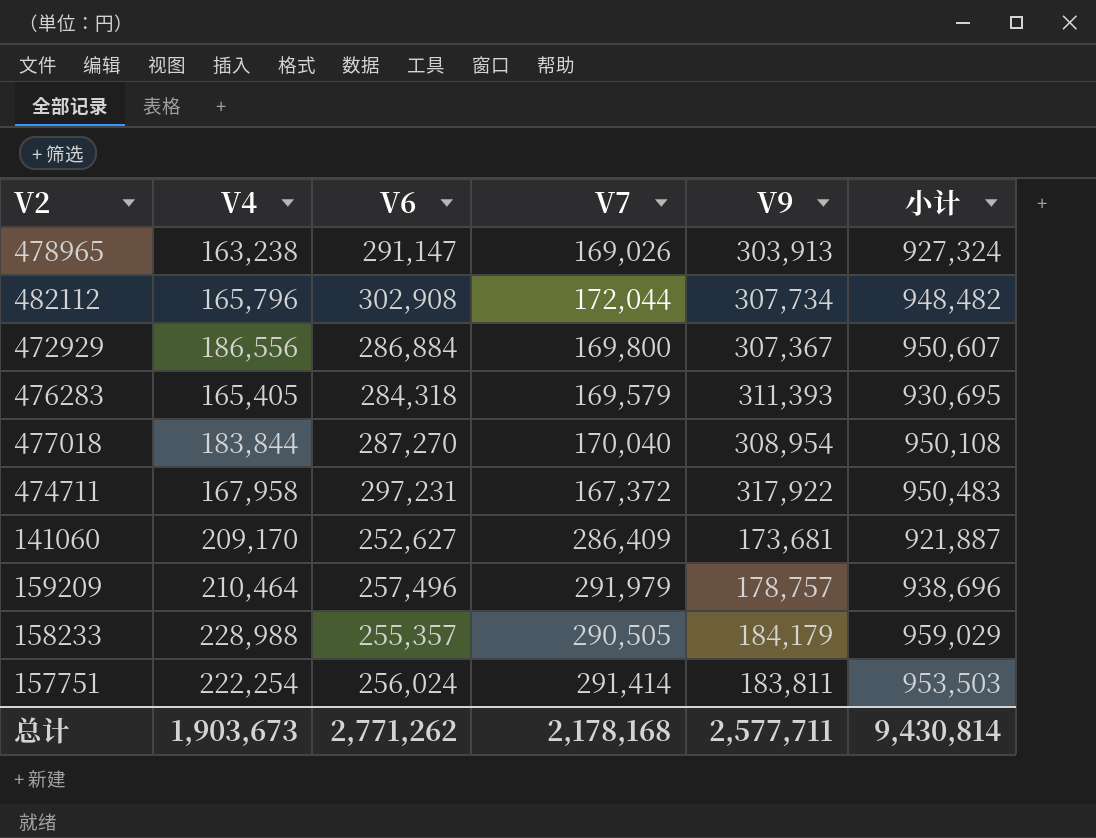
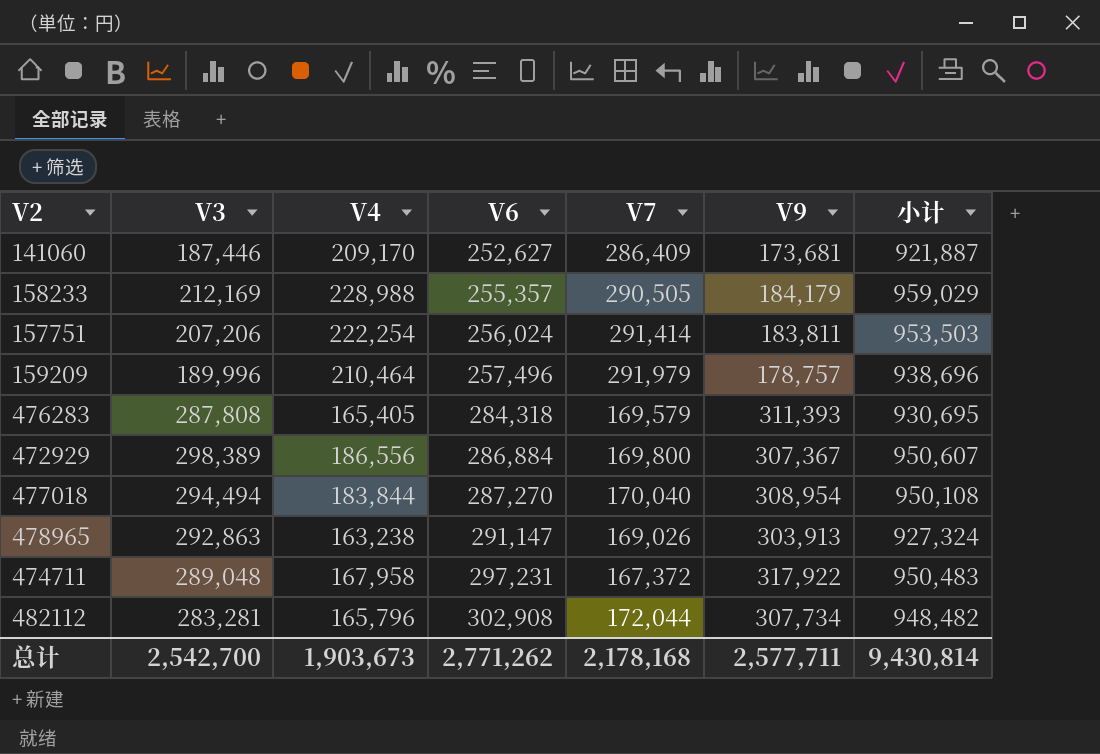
row order: none -> V6 ascending
column V3 | position: none -> 2

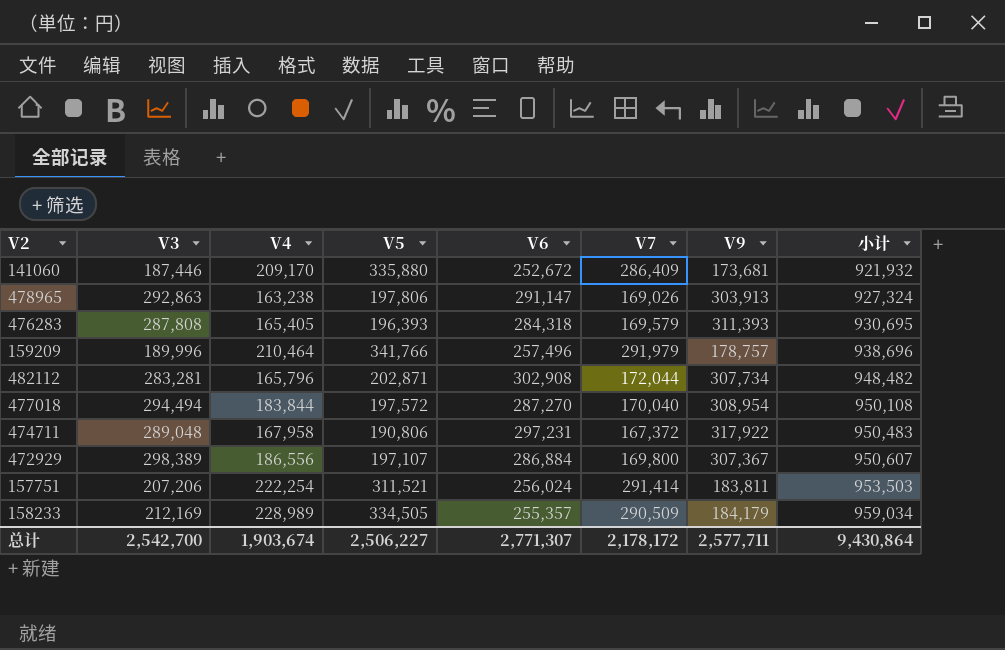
row order: V6 ascending -> 小计 ascending
column V5 | position: none -> 4
141060 | V6: 252,627 -> 252,672
141060 | 小计: 921,887 -> 921,932
158233 | V4: 228,988 -> 228,989
158233 | V7: 290,505 -> 290,509
158233 | 小计: 959,029 -> 959,034
总计 | V4: 1,903,673 -> 1,903,674
总计 | V6: 2,771,262 -> 2,771,307
总计 | V7: 2,178,168 -> 2,178,172
总计 | 小计: 9,430,814 -> 9,430,864

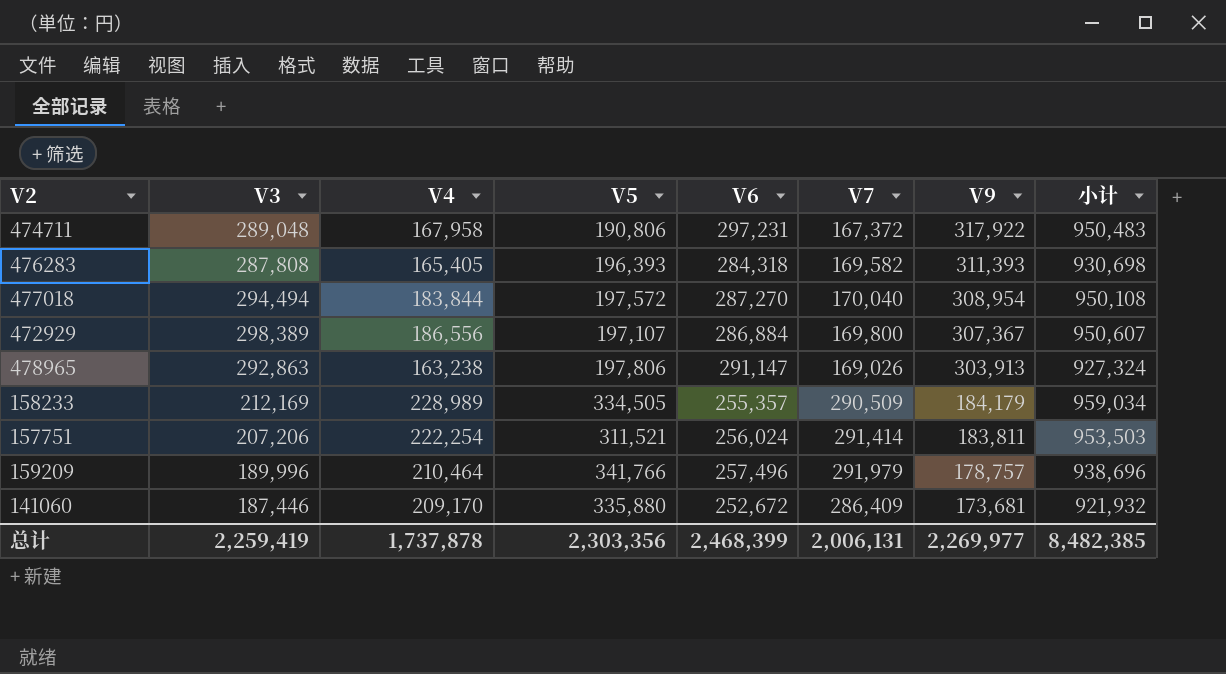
row order: 小计 ascending -> V9 descending
row 482112: 283,281 | 165,796 | 202,871 | 302,908 | 172,044 | 307,734 | 948,482 -> none
476283 | V7: 169,579 -> 169,582
476283 | 小计: 930,695 -> 930,698
总计 | V3: 2,542,700 -> 2,259,419
总计 | V4: 1,903,674 -> 1,737,878
总计 | V5: 2,506,227 -> 2,303,356
总计 | V6: 2,771,307 -> 2,468,399
总计 | V7: 2,178,172 -> 2,006,131
总计 | V9: 2,577,711 -> 2,269,977
总计 | 小计: 9,430,864 -> 8,482,385

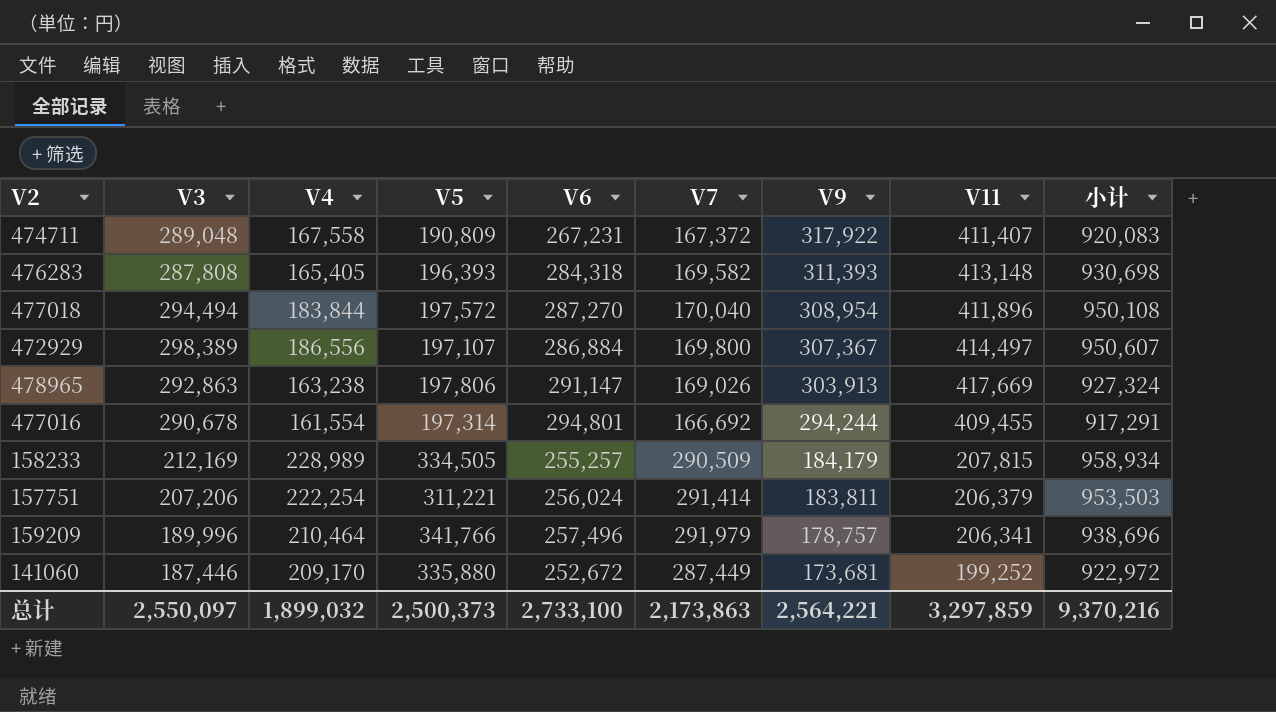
column V11 | position: none -> 8
474711 | V4: 167,958 -> 167,558
474711 | V5: 190,806 -> 190,809
474711 | V6: 297,231 -> 267,231
474711 | 小计: 950,483 -> 920,083
row 477016: none -> 290,678 | 161,554 | 197,314 | 294,801 | 166,692 | 294,244 | 409,455 | 917,291
158233 | V6: 255,357 -> 255,257
158233 | 小计: 959,034 -> 958,934
157751 | V5: 311,521 -> 311,221
141060 | V7: 286,409 -> 287,449
141060 | 小计: 921,932 -> 922,972
总计 | V3: 2,259,419 -> 2,550,097
总计 | V4: 1,737,878 -> 1,899,032
总计 | V5: 2,303,356 -> 2,500,373
总计 | V6: 2,468,399 -> 2,733,100
总计 | V7: 2,006,131 -> 2,173,863
总计 | V9: 2,269,977 -> 2,564,221
总计 | 小计: 8,482,385 -> 9,370,216

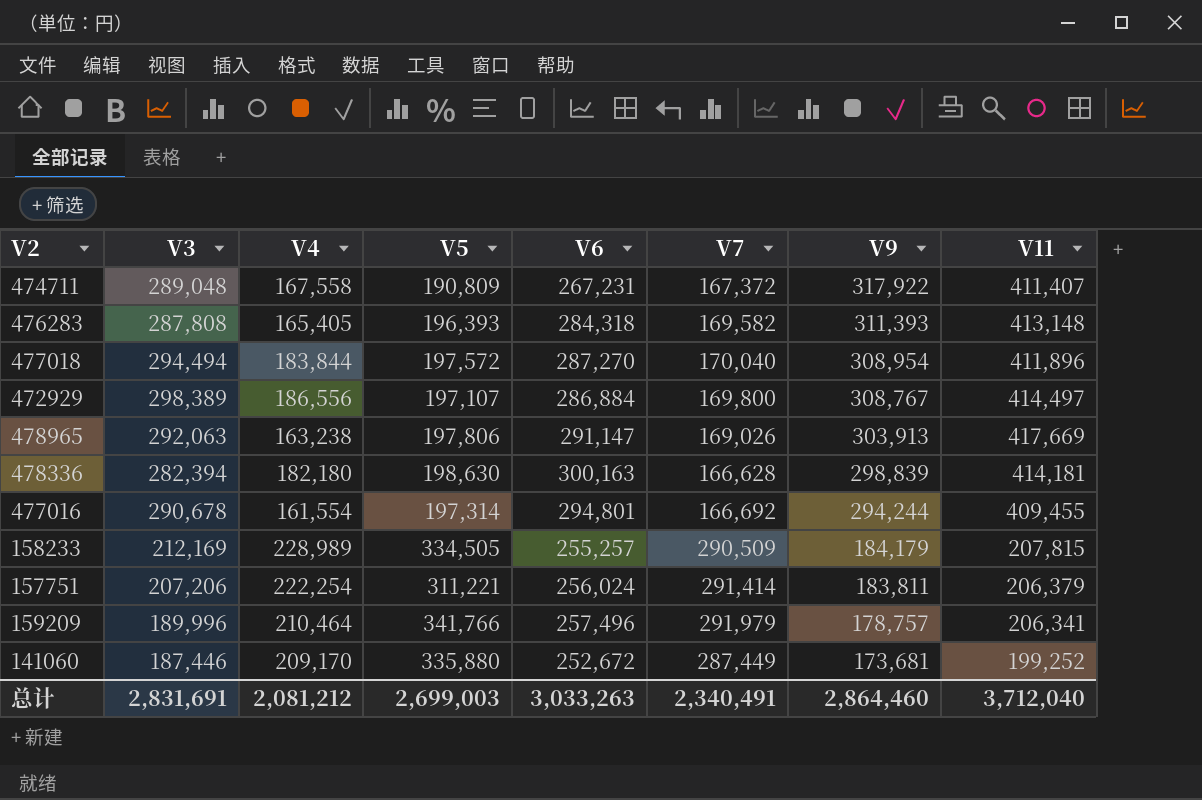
column 小计 | formula: [V4] + [V6] + [V7] + [V9] -> none
472929 | V9: 307,367 -> 308,767
478965 | V3: 292,863 -> 292,063
row 478336: none -> 282,394 | 182,180 | 198,630 | 300,163 | 166,628 | 298,839 | 414,181
总计 | V3: 2,550,097 -> 2,831,691
总计 | V4: 1,899,032 -> 2,081,212
总计 | V5: 2,500,373 -> 2,699,003
总计 | V6: 2,733,100 -> 3,033,263
总计 | V7: 2,173,863 -> 2,340,491
总计 | V9: 2,564,221 -> 2,864,460
总计 | V11: 3,297,859 -> 3,712,040

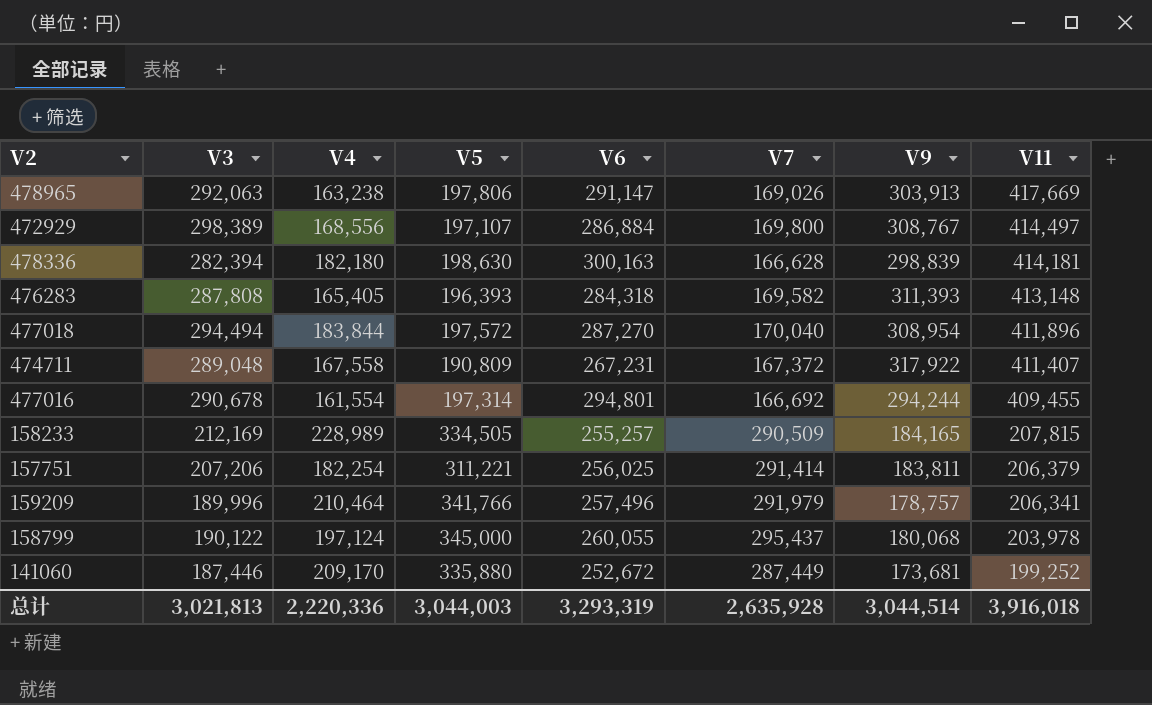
row order: V9 descending -> V11 descending
472929 | V4: 186,556 -> 168,556
158233 | V9: 184,179 -> 184,165
157751 | V4: 222,254 -> 182,254
157751 | V6: 256,024 -> 256,025
row 158799: none -> 190,122 | 197,124 | 345,000 | 260,055 | 295,437 | 180,068 | 203,978
总计 | V3: 2,831,691 -> 3,021,813
总计 | V4: 2,081,212 -> 2,220,336
总计 | V5: 2,699,003 -> 3,044,003
总计 | V6: 3,033,263 -> 3,293,319
总计 | V7: 2,340,491 -> 2,635,928
总计 | V9: 2,864,460 -> 3,044,514
总计 | V11: 3,712,040 -> 3,916,018

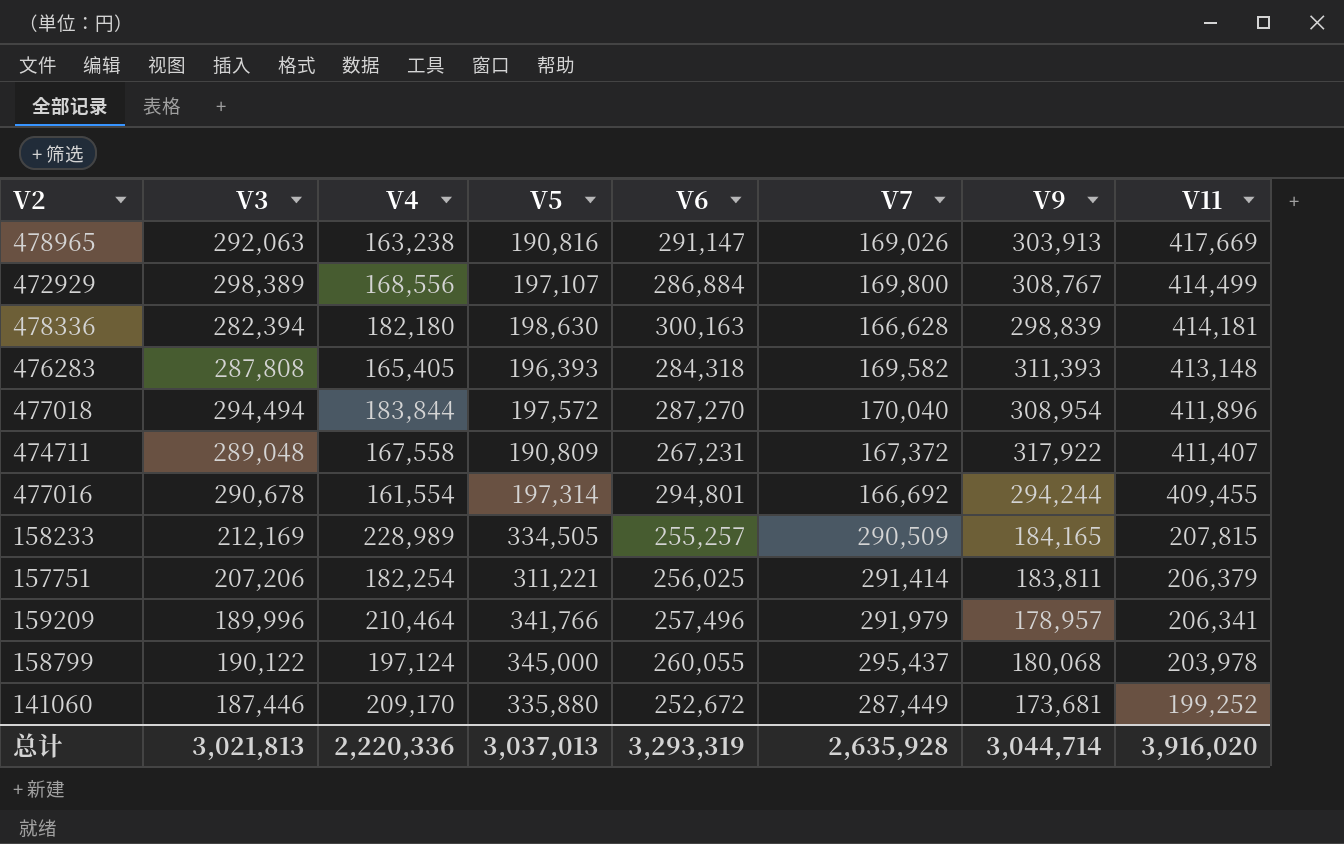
478965 | V5: 197,806 -> 190,816
472929 | V11: 414,497 -> 414,499
159209 | V9: 178,757 -> 178,957
总计 | V5: 3,044,003 -> 3,037,013
总计 | V9: 3,044,514 -> 3,044,714
总计 | V11: 3,916,018 -> 3,916,020

